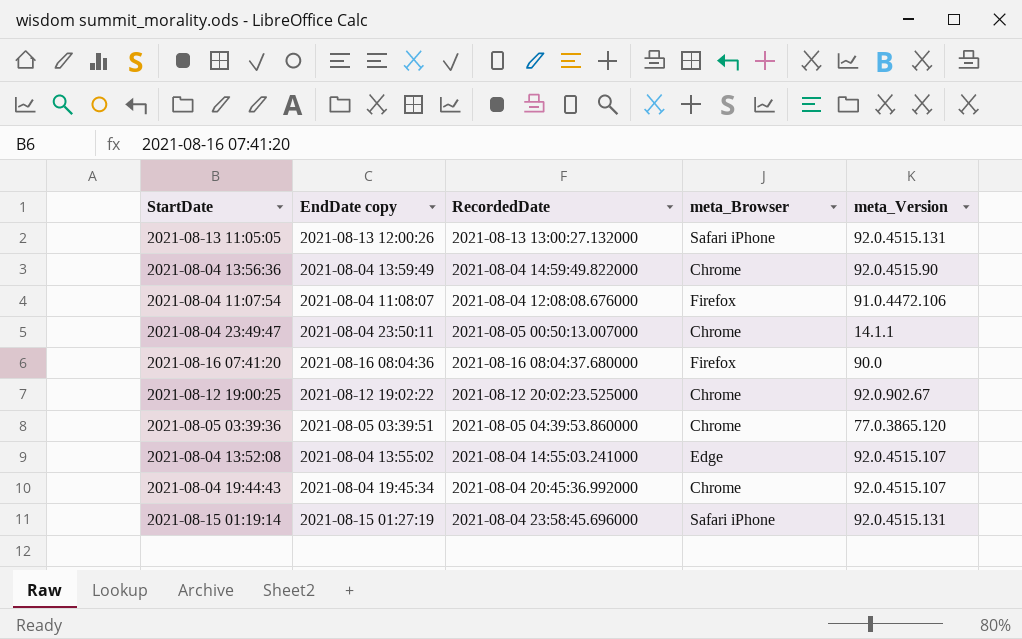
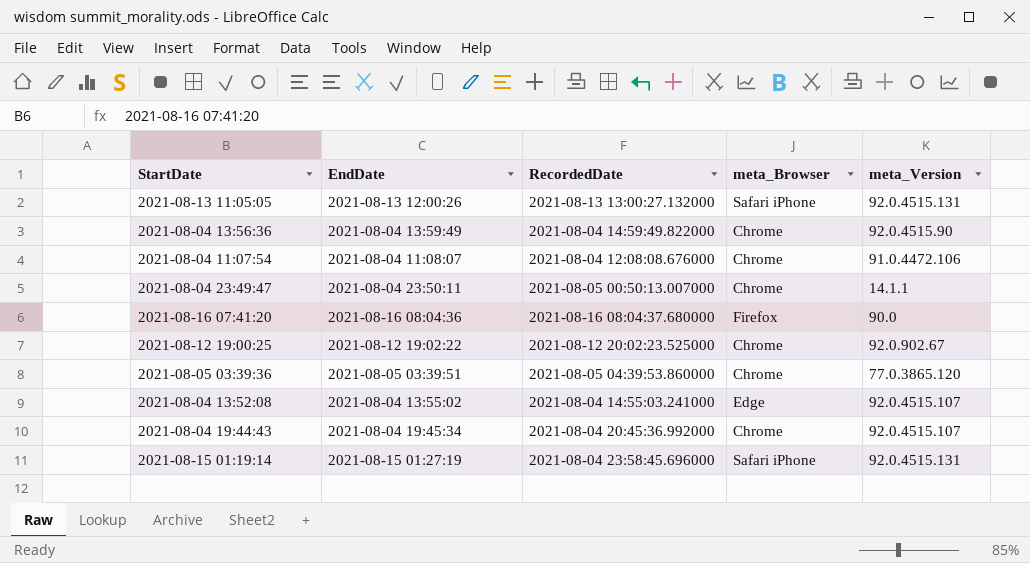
column name: EndDate copy -> EndDate
2021-08-04 11:07:54 | meta_Browser: Firefox -> Chrome

